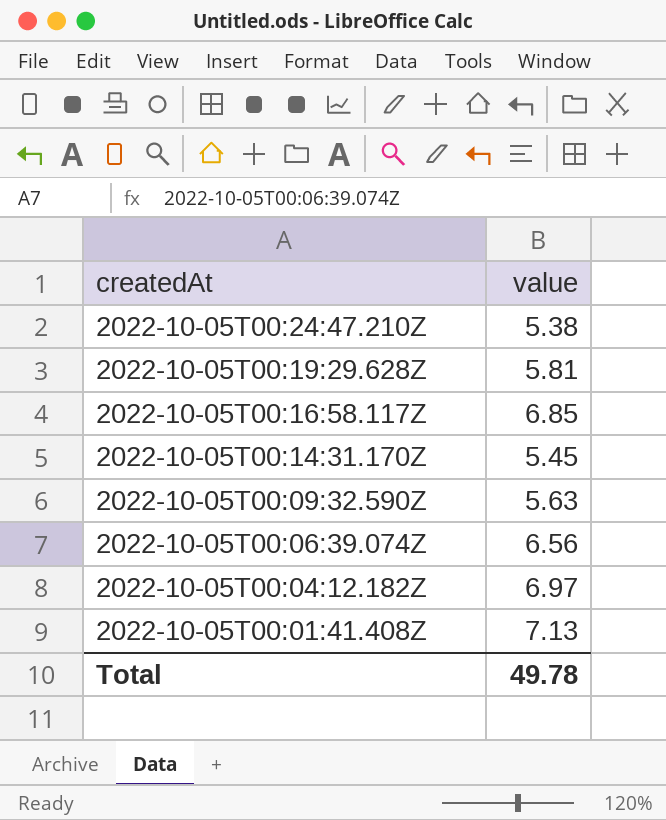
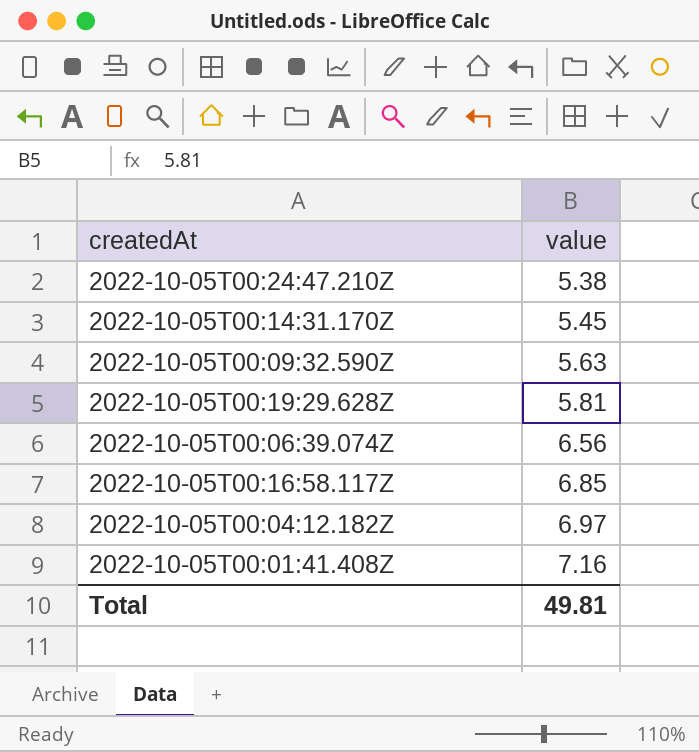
row order: createdAt descending -> value ascending
2022-10-05T00:01:41.408Z | value: 7.13 -> 7.16
Total | value: 49.78 -> 49.81

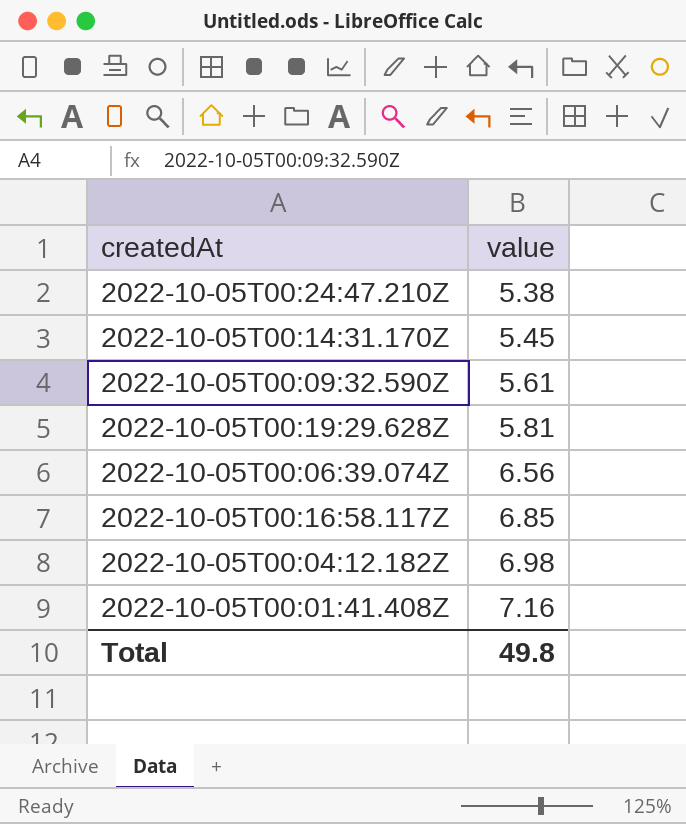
2022-10-05T00:09:32.590Z | value: 5.63 -> 5.61
2022-10-05T00:04:12.182Z | value: 6.97 -> 6.98
Total | value: 49.81 -> 49.8

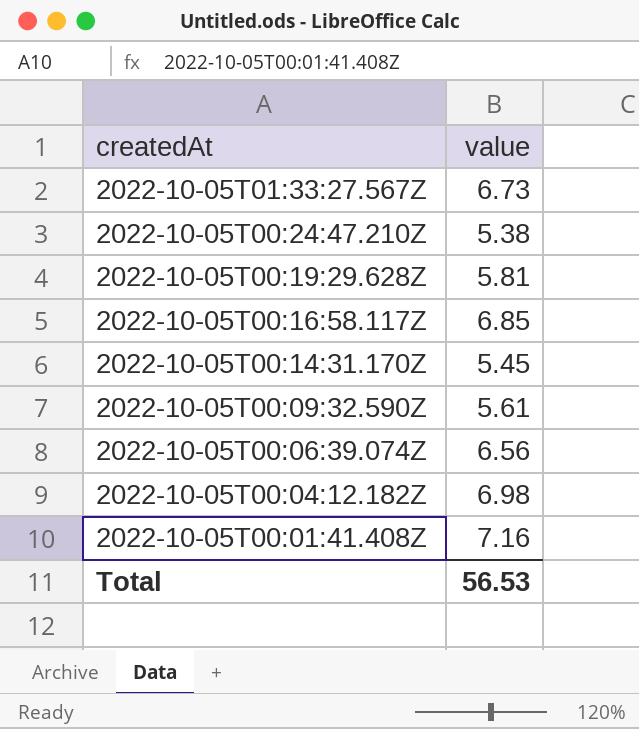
row order: value ascending -> createdAt descending
row 2022-10-05T01:33:27.567Z: none -> 6.73
Total | value: 49.8 -> 56.53

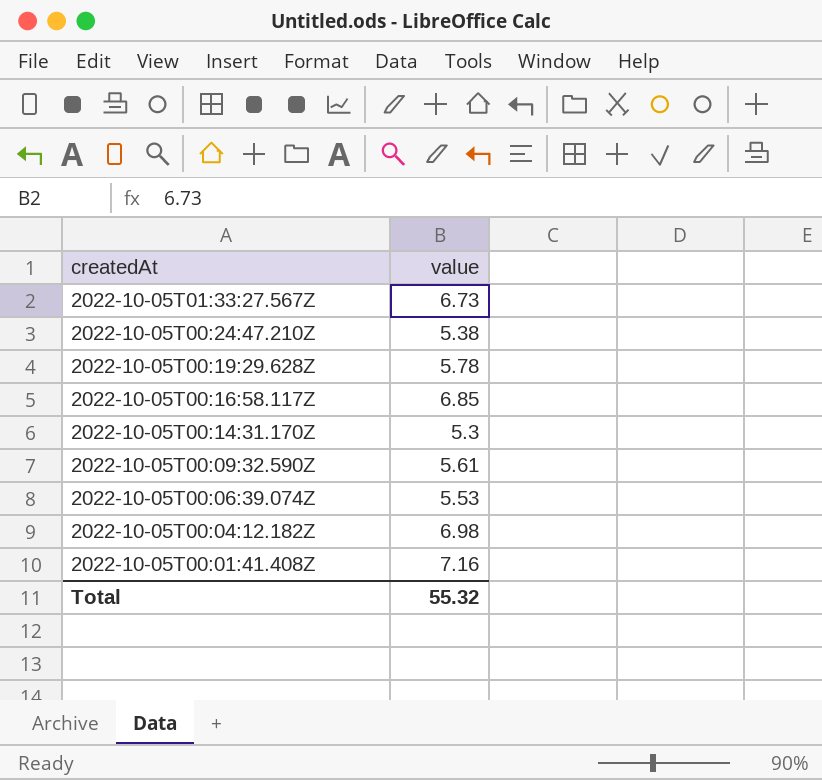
2022-10-05T00:19:29.628Z | value: 5.81 -> 5.78
2022-10-05T00:14:31.170Z | value: 5.45 -> 5.3
2022-10-05T00:06:39.074Z | value: 6.56 -> 5.53
Total | value: 56.53 -> 55.32

